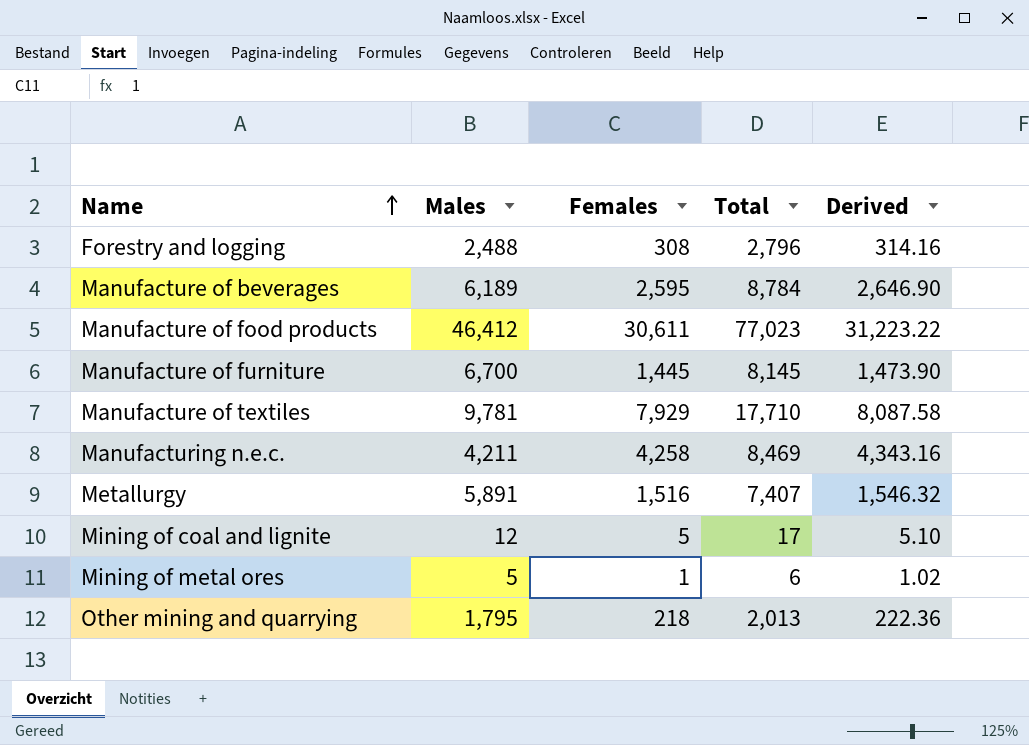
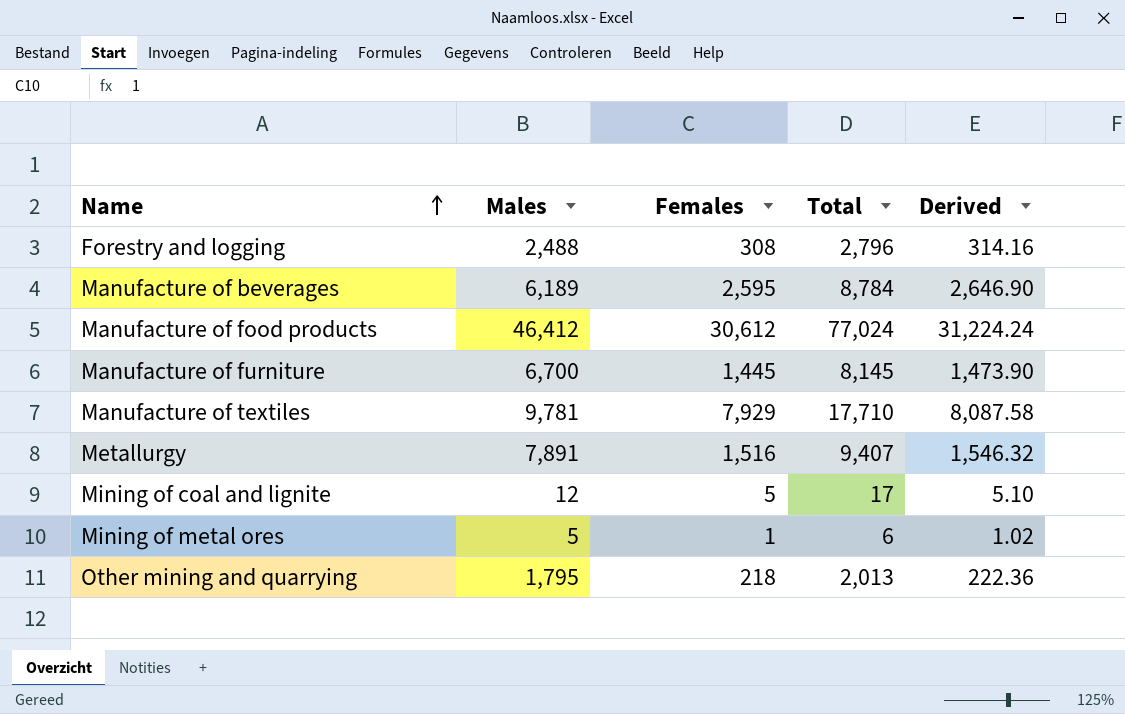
row Manufacturing n.e.c.: 4,211 | 4,258 | 8,469 | 4,343.16 -> none
Manufacture of food products | Females: 30,611 -> 30,612
Manufacture of food products | Total: 77,023 -> 77,024
Manufacture of food products | Derived: 31,223.22 -> 31,224.24
Metallurgy | Males: 5,891 -> 7,891
Metallurgy | Total: 7,407 -> 9,407

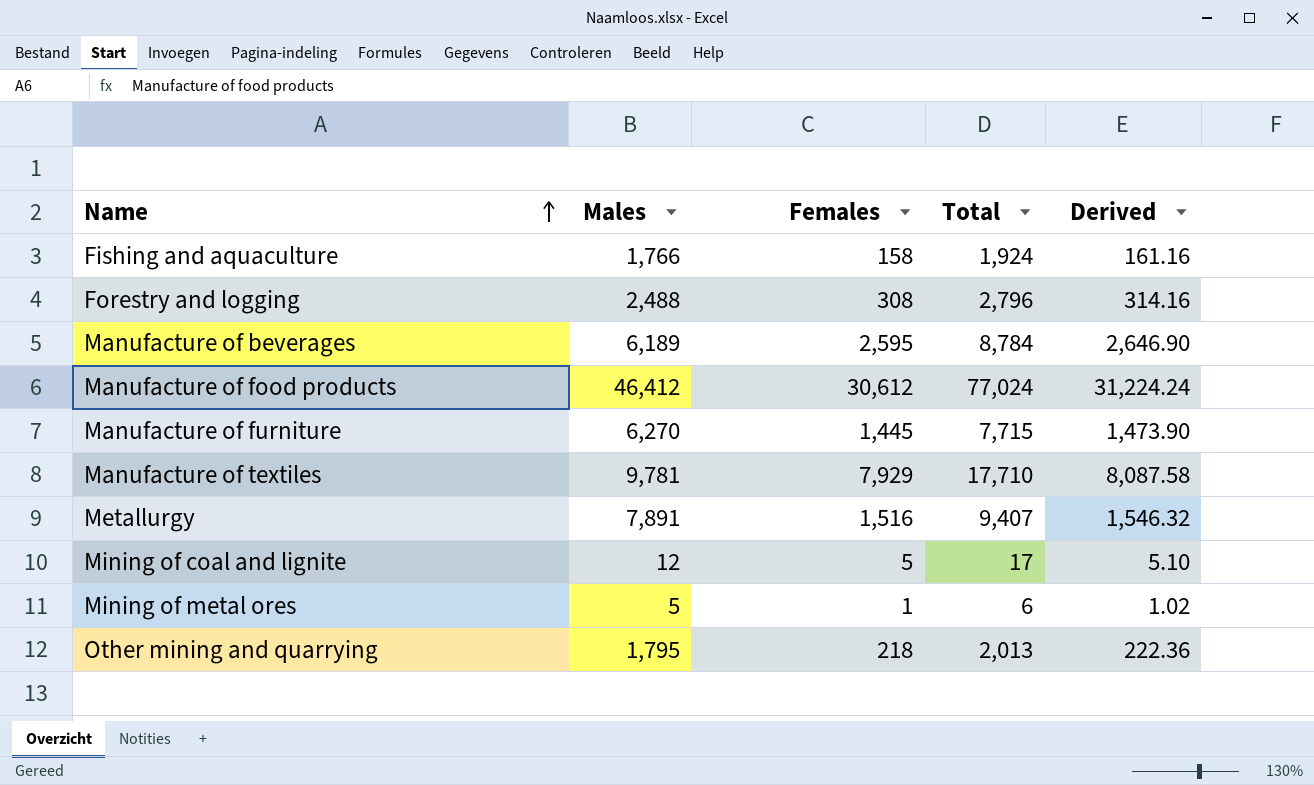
row Fishing and aquaculture: none -> 1,766 | 158 | 1,924 | 161.16
Manufacture of furniture | Males: 6,700 -> 6,270
Manufacture of furniture | Total: 8,145 -> 7,715

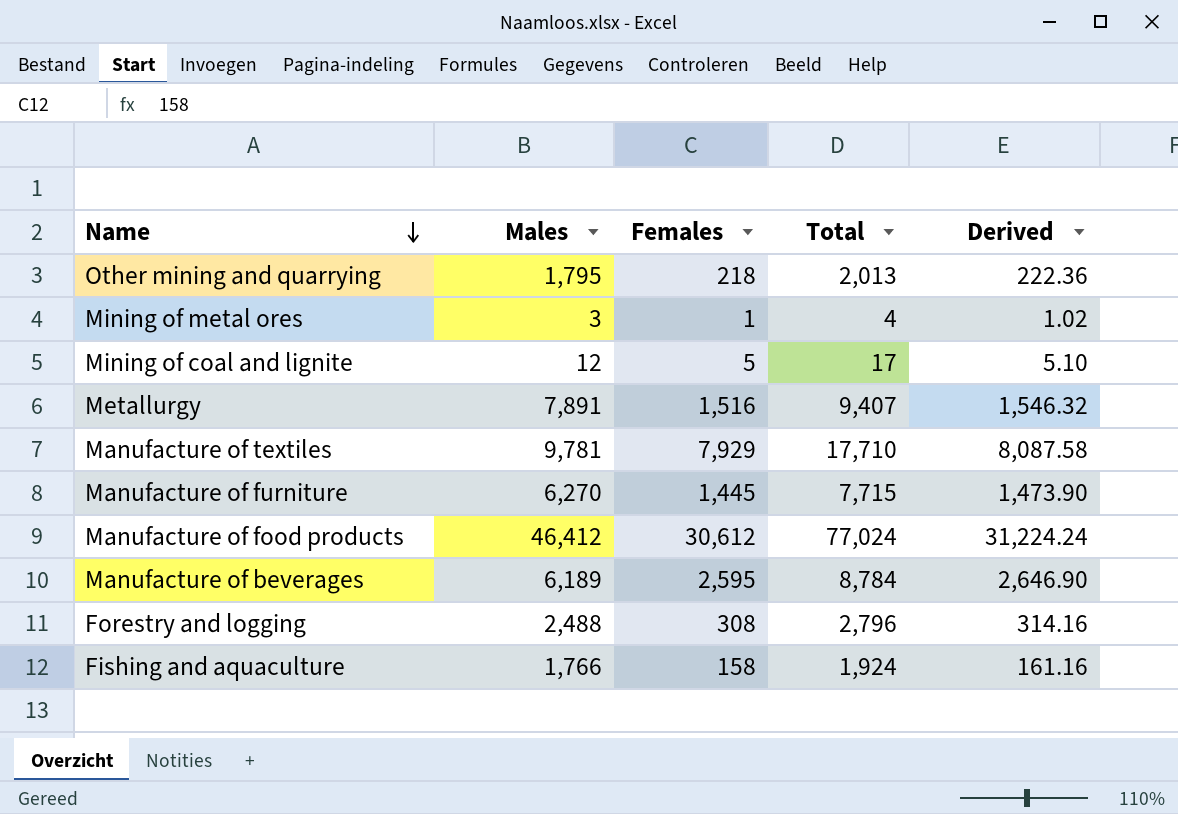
row order: Name ascending -> Name descending
Mining of metal ores | Males: 5 -> 3
Mining of metal ores | Total: 6 -> 4

